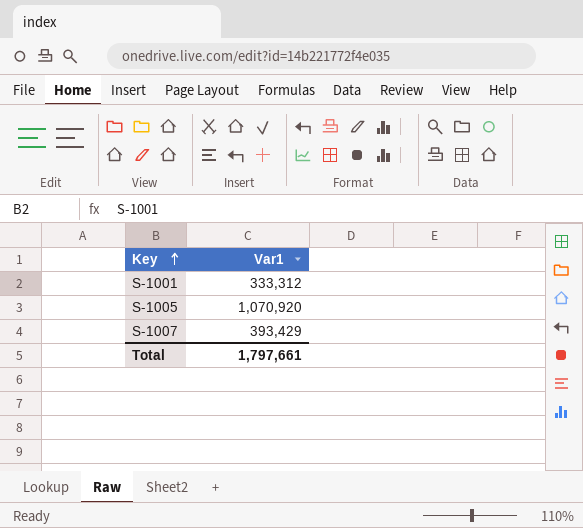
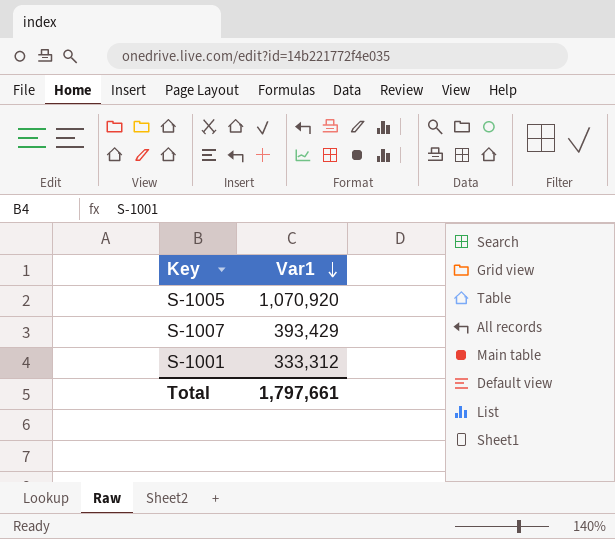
row order: Key ascending -> Var1 descending

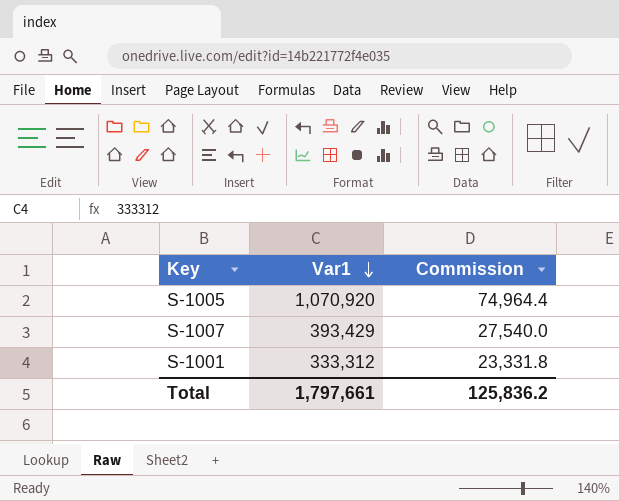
column Commission | formula: none -> [Var1] * 0.07

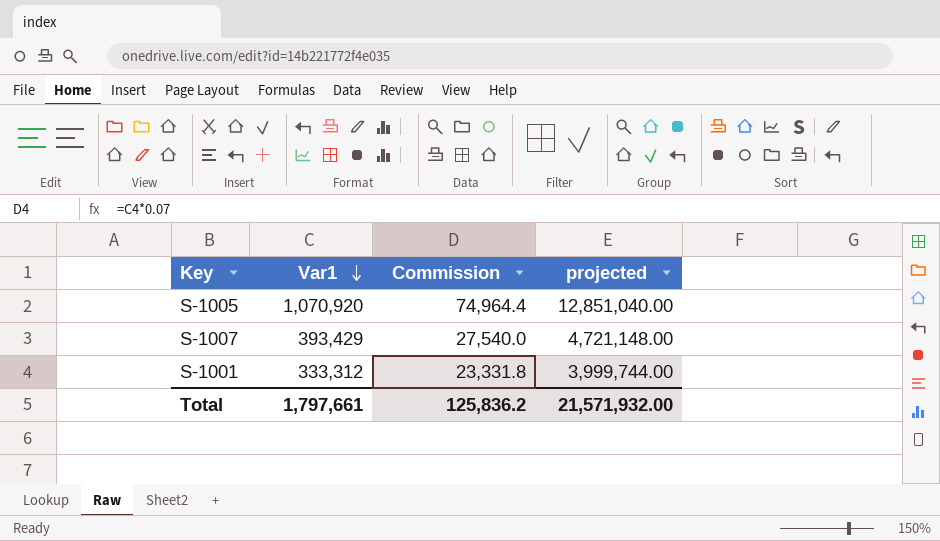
column projected | formula: none -> [Var1] * 12

